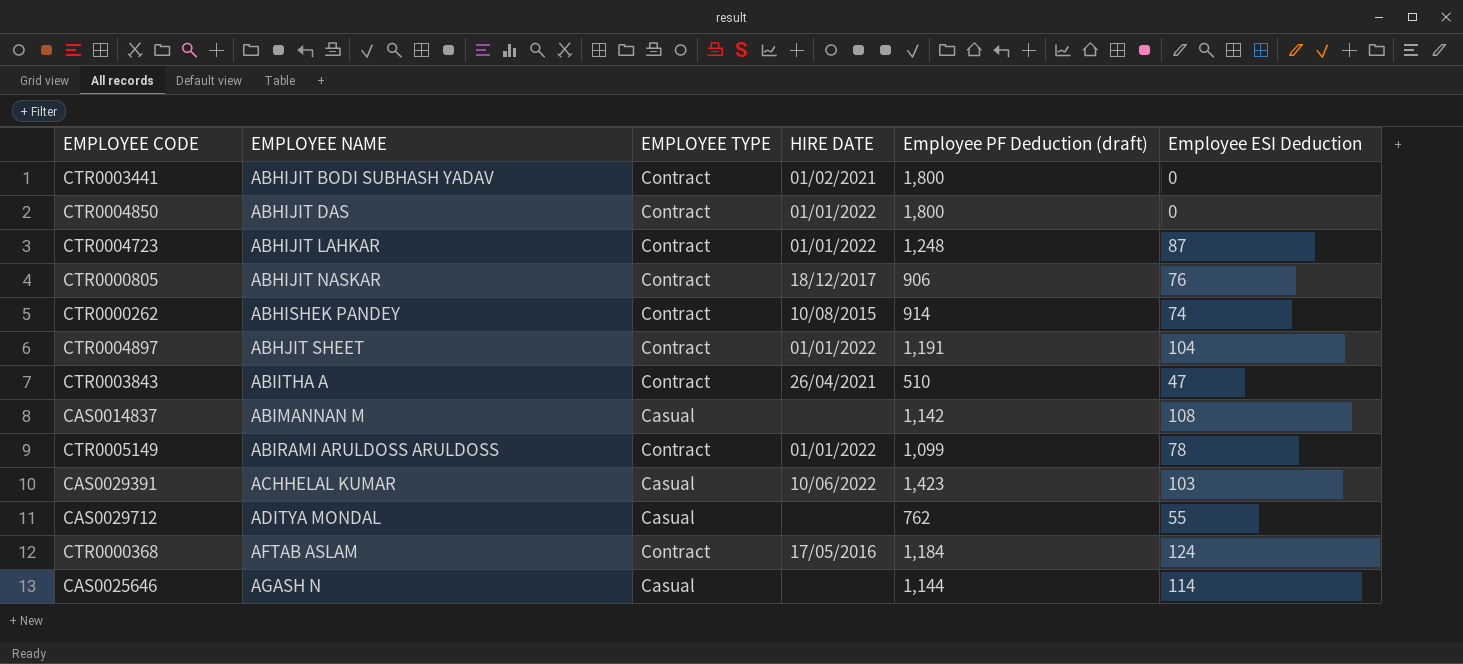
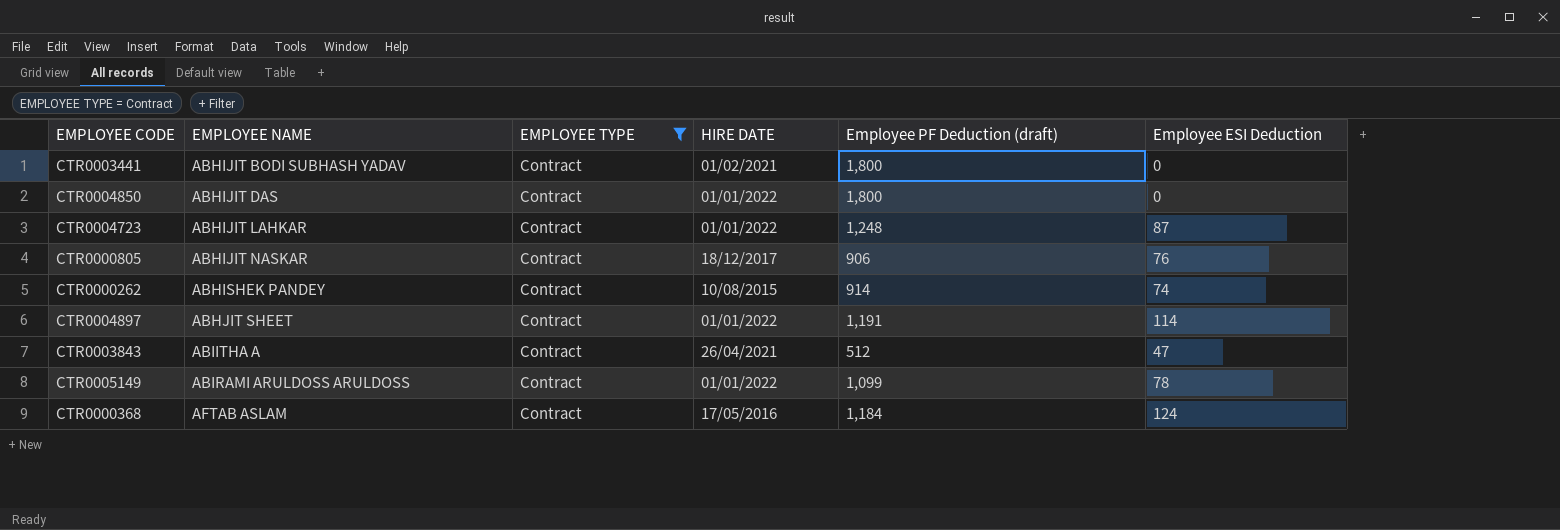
filter: none -> EMPLOYEE TYPE = Contract
CTR0004897 | Employee ESI Deduction: 104 -> 114
CTR0003843 | Employee PF Deduction (draft): 510 -> 512

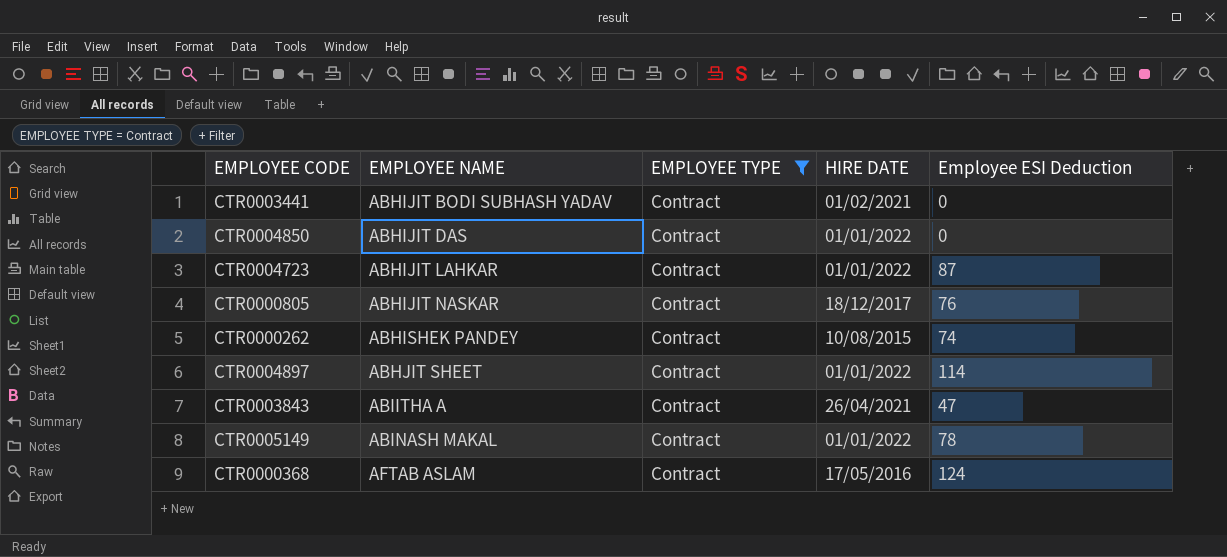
column Employee PF Deduction (draft) | position: 5 -> none
CTR0005149 | EMPLOYEE NAME: ABIRAMI ARULDOSS ARULDOSS -> ABINASH MAKAL

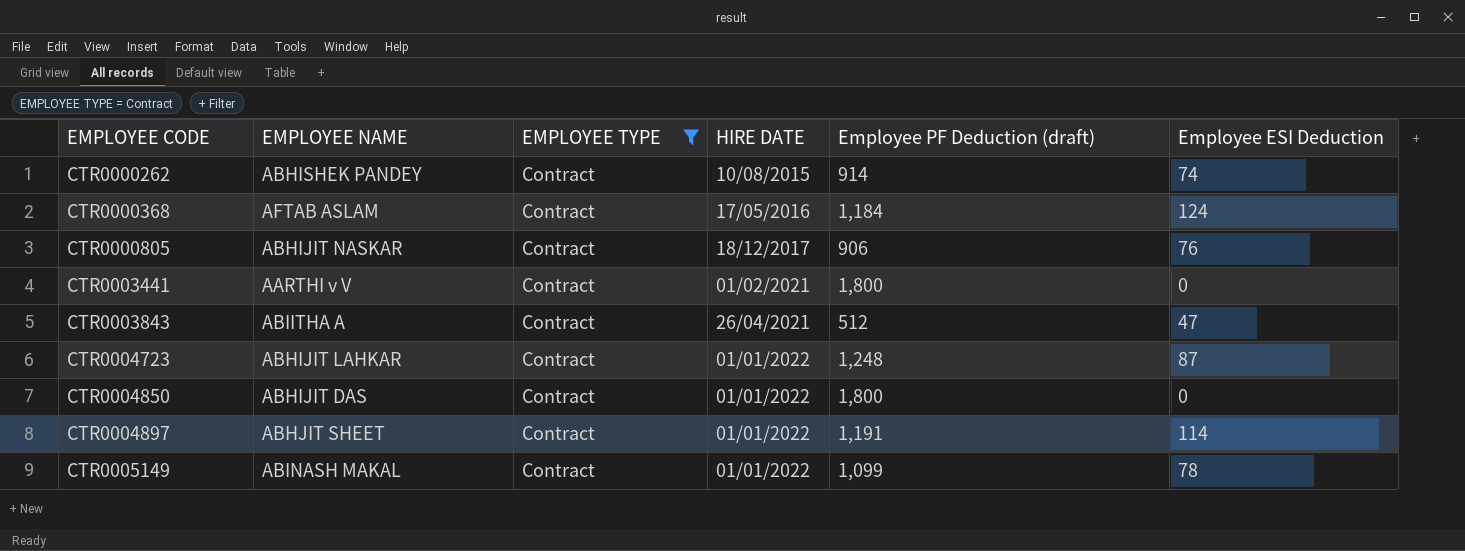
row order: EMPLOYEE NAME ascending -> EMPLOYEE CODE ascending
column Employee PF Deduction (draft) | position: none -> 5
CTR0003441 | EMPLOYEE NAME: ABHIJIT BODI SUBHASH YADAV -> AARTHI v V

